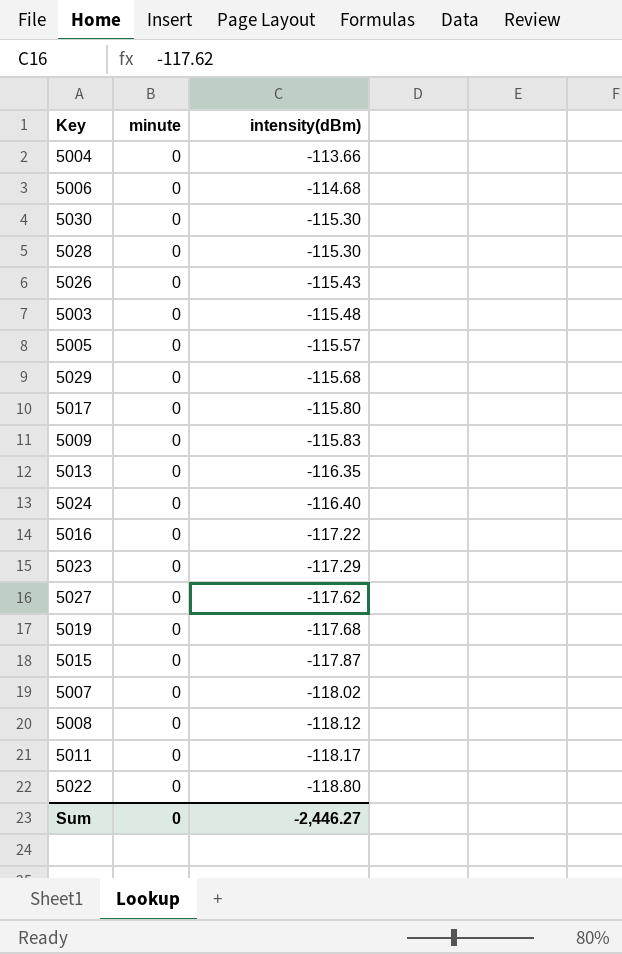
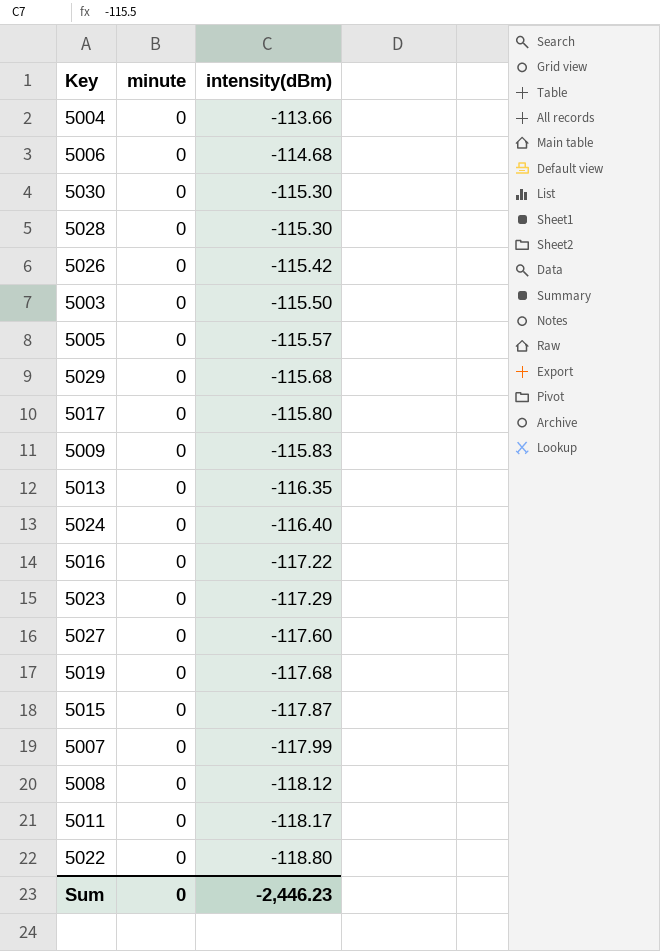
5026 | intensity(dBm): -115.43 -> -115.42
5003 | intensity(dBm): -115.48 -> -115.50
5027 | intensity(dBm): -117.62 -> -117.60
5007 | intensity(dBm): -118.02 -> -117.99
Sum | intensity(dBm): -2,446.27 -> -2,446.23

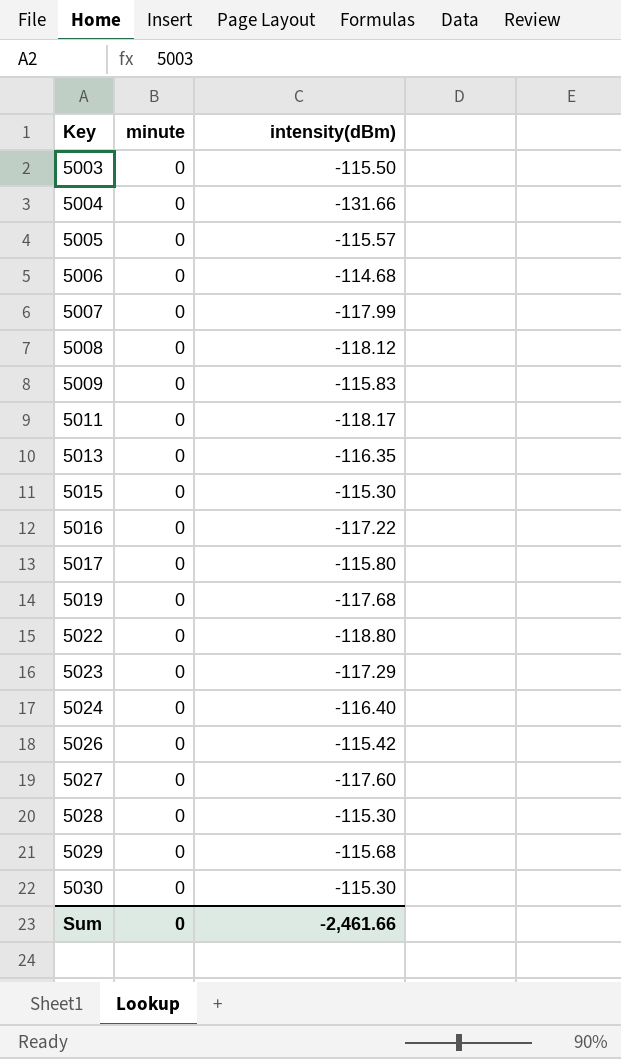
row order: intensity(dBm) descending -> Key ascending
5004 | intensity(dBm): -113.66 -> -131.66
5015 | intensity(dBm): -117.87 -> -115.30
Sum | intensity(dBm): -2,446.23 -> -2,461.66

